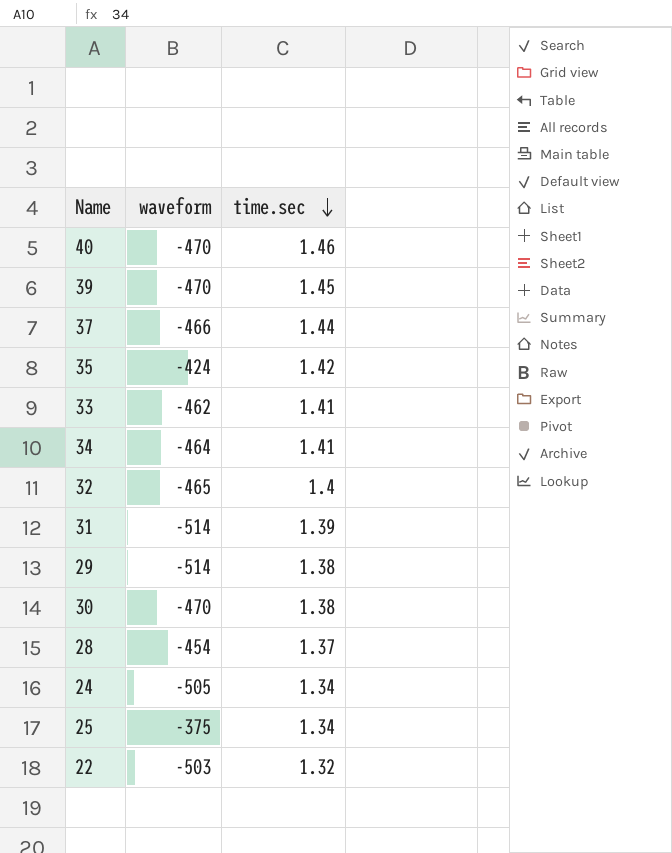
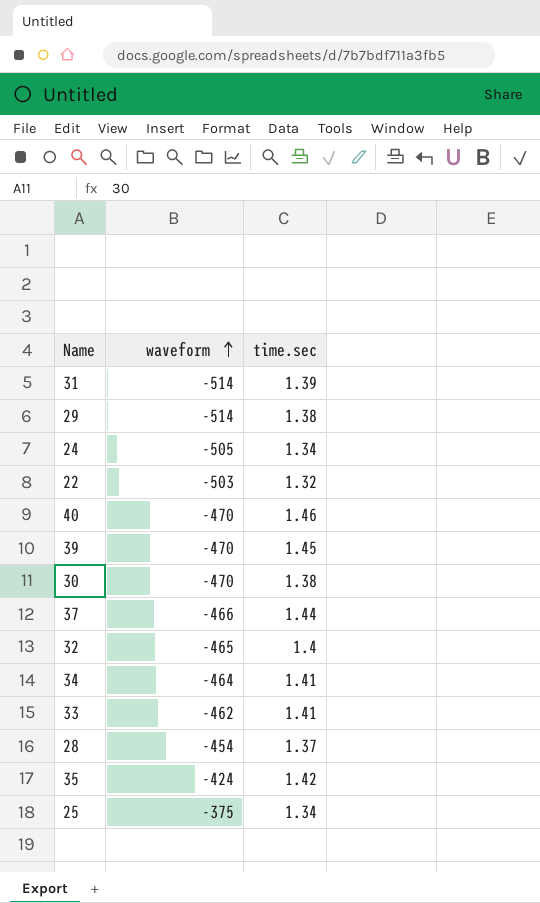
row order: time.sec descending -> waveform ascending

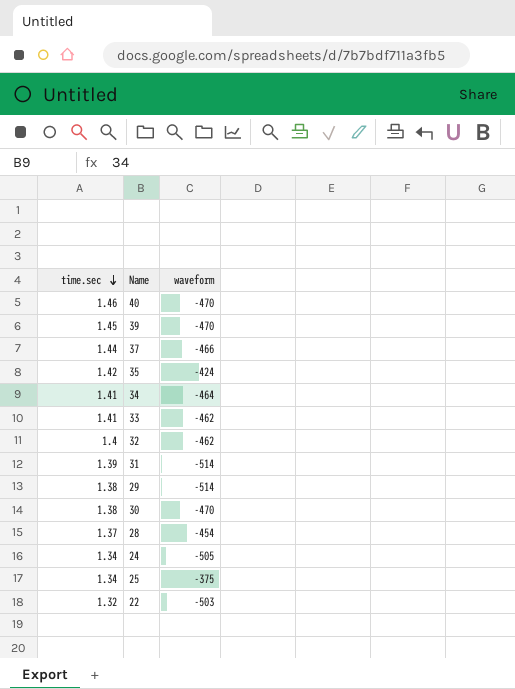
row order: waveform ascending -> time.sec descending
column time.sec | position: 3 -> 1
32 | waveform: -465 -> -462

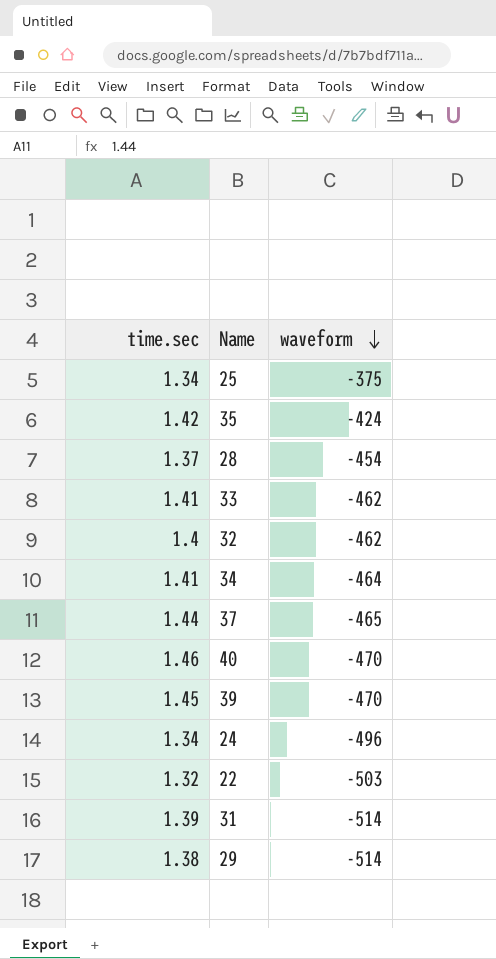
row order: time.sec descending -> waveform descending
row 30: 1.38 | -470 -> none
37 | waveform: -466 -> -465
24 | waveform: -505 -> -496

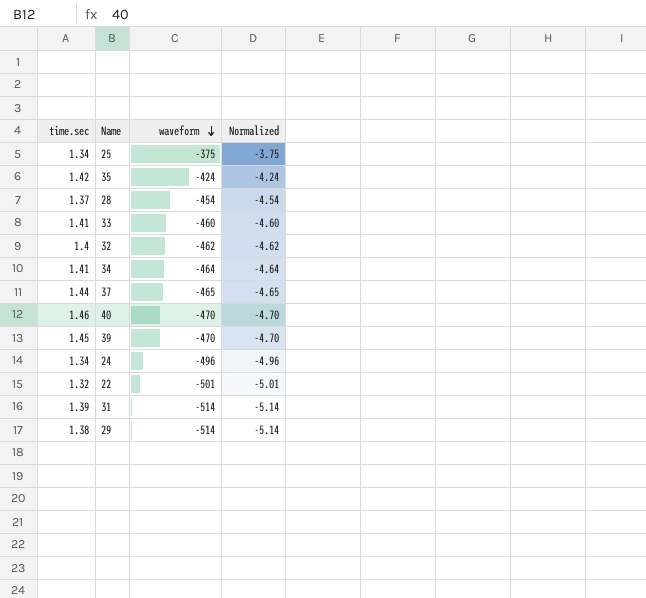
column Normalized | formula: none -> [waveform] * 0.01
33 | waveform: -462 -> -460
22 | waveform: -503 -> -501

